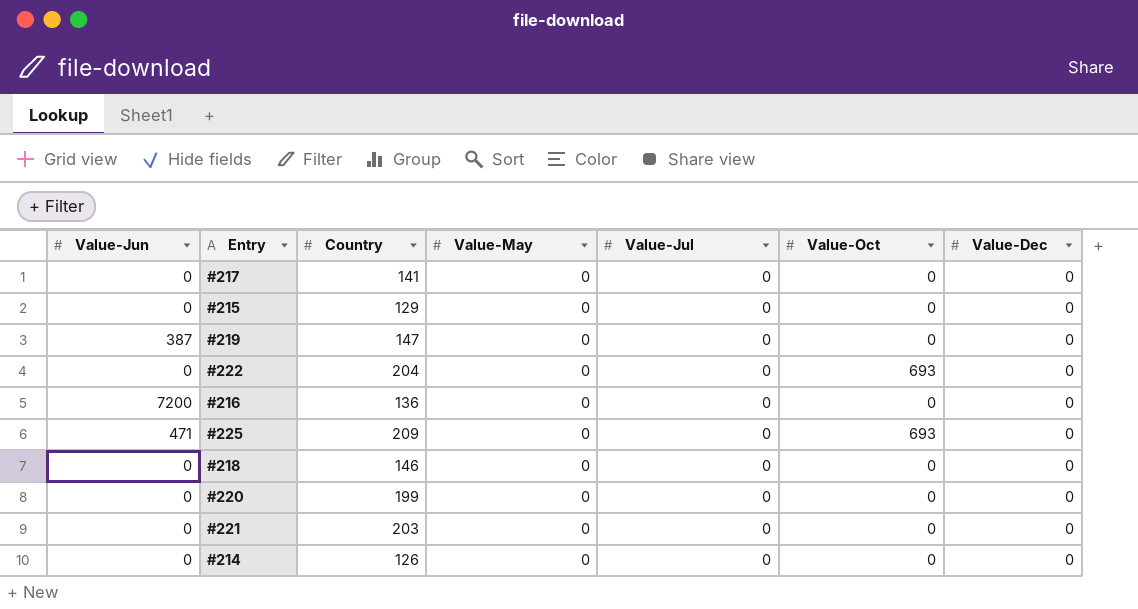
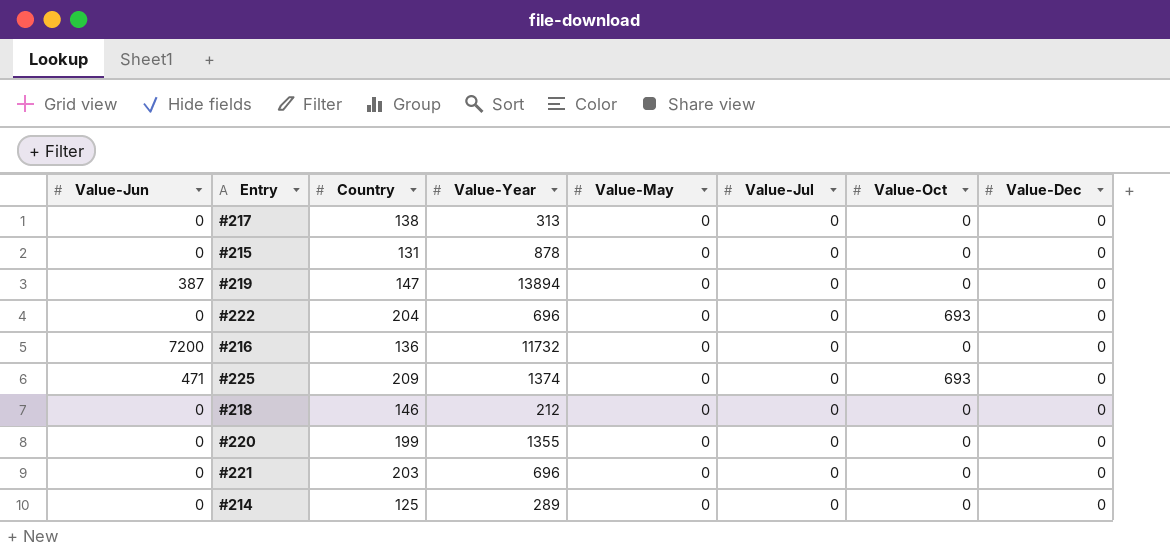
column Value-Year | position: none -> 4
#217 | Country: 141 -> 138
#215 | Country: 129 -> 131
#214 | Country: 126 -> 125

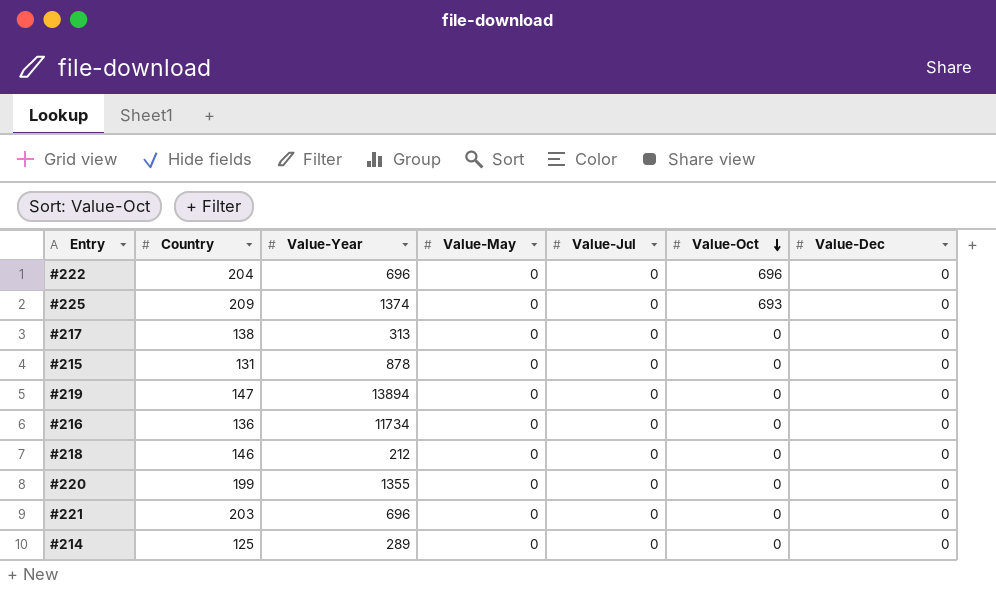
row order: none -> Value-Oct descending
column Value-Jun | position: 1 -> none
#222 | Value-Oct: 693 -> 696
#216 | Value-Year: 11732 -> 11734

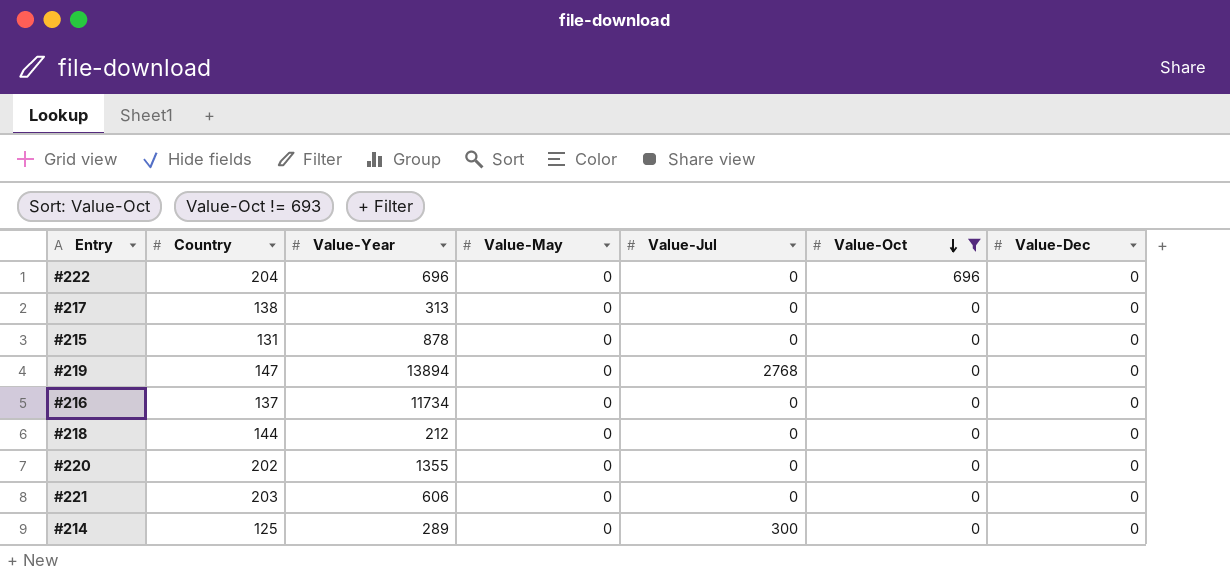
filter: none -> Value-Oct != 693
#219 | Value-Jul: 0 -> 2768
#216 | Country: 136 -> 137
#218 | Country: 146 -> 144
#220 | Country: 199 -> 202
#221 | Value-Year: 696 -> 606
#214 | Value-Jul: 0 -> 300

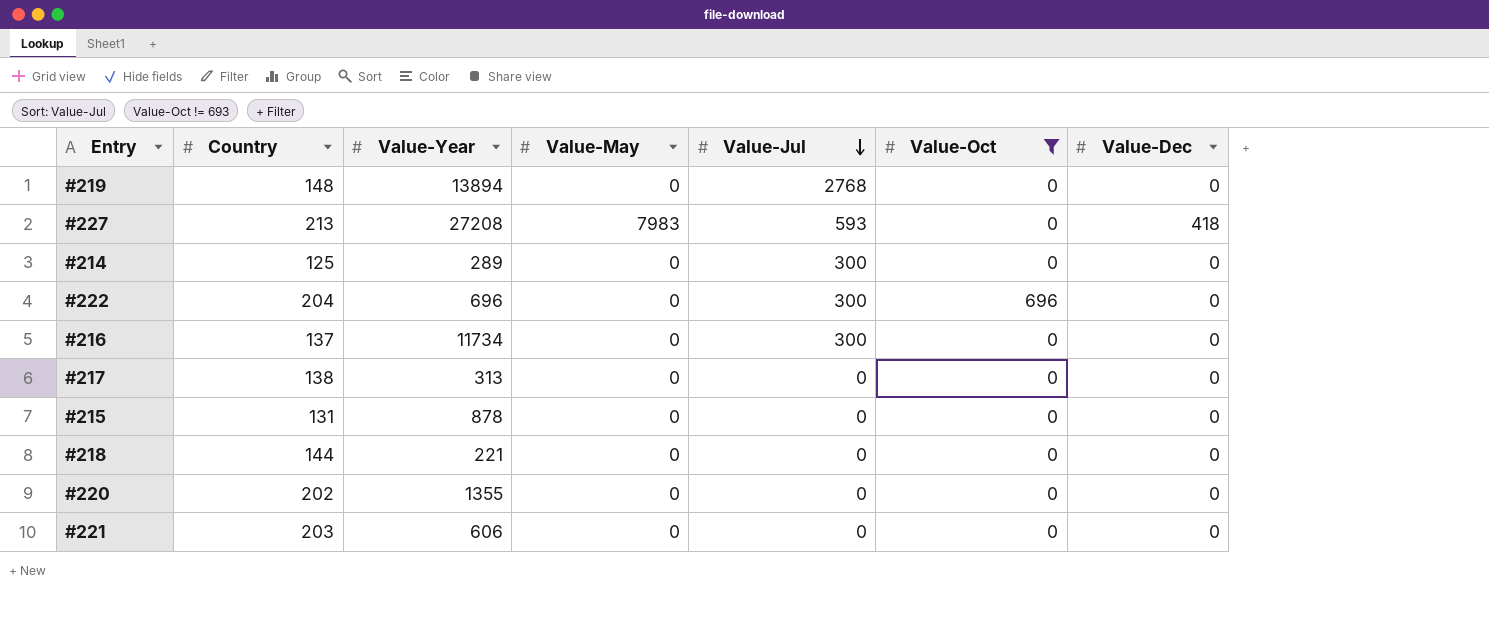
row order: Value-Oct descending -> Value-Jul descending
#219 | Country: 147 -> 148
row #227: none -> 213 | 27208 | 7983 | 593 | 0 | 418
#222 | Value-Jul: 0 -> 300
#216 | Value-Jul: 0 -> 300
#218 | Value-Year: 212 -> 221

